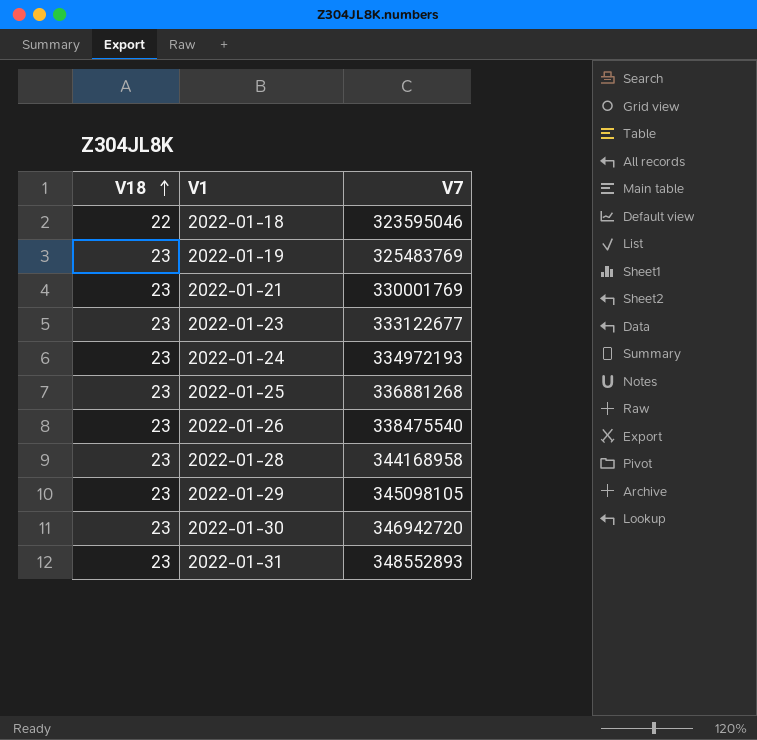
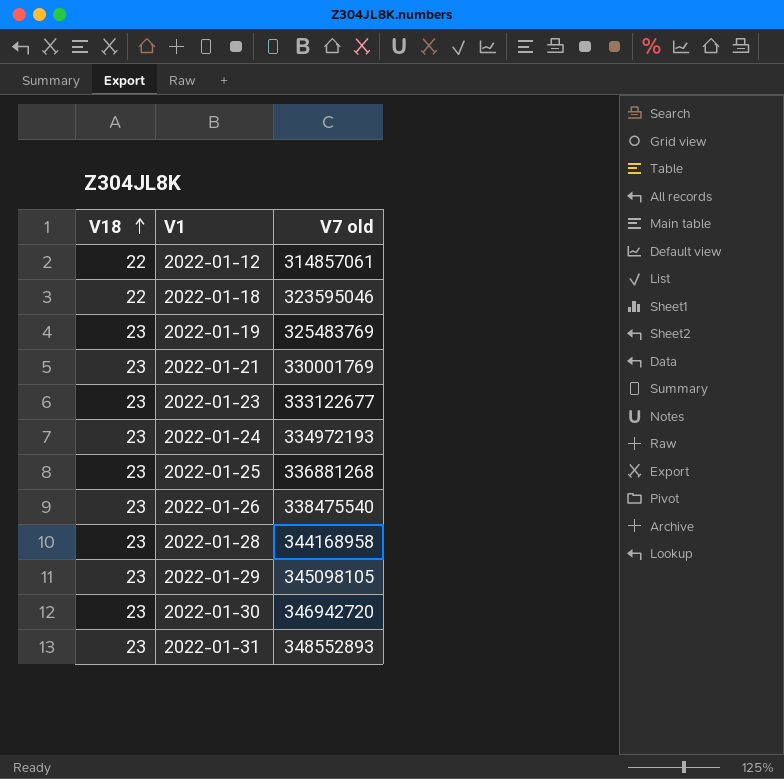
column name: V7 -> V7 old
row 2022-01-12: none -> 22 | 314857061

